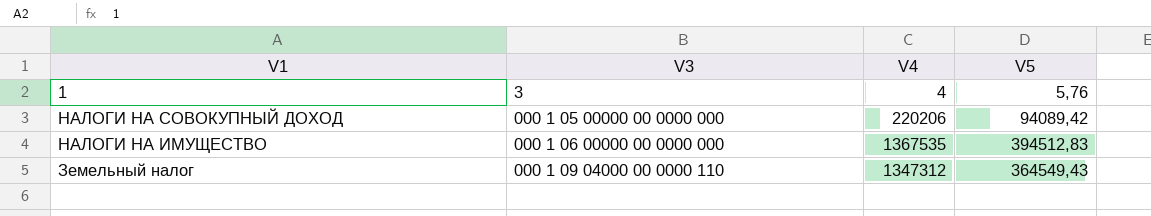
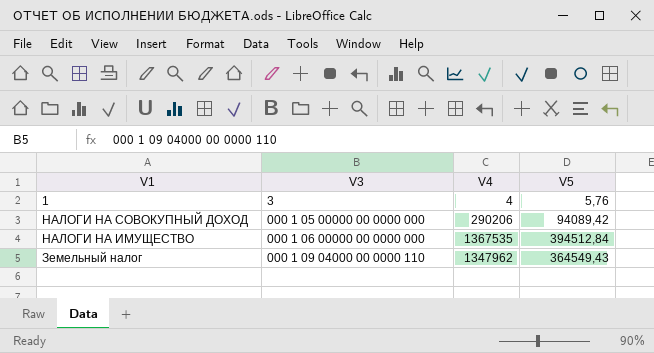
НАЛОГИ НА СОВОКУПНЫЙ ДОХОД | V4: 220206 -> 290206
НАЛОГИ НА ИМУЩЕСТВО | V5: 394512,83 -> 394512,84
Земельный налог | V4: 1347312 -> 1347962

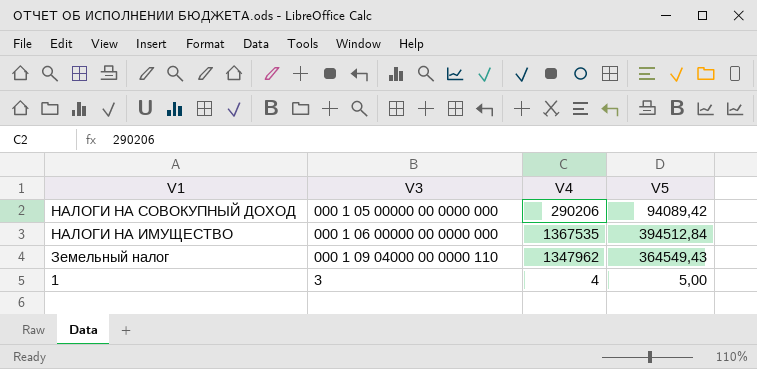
row order: none -> V1 descending
1 | V5: 5,76 -> 5,00

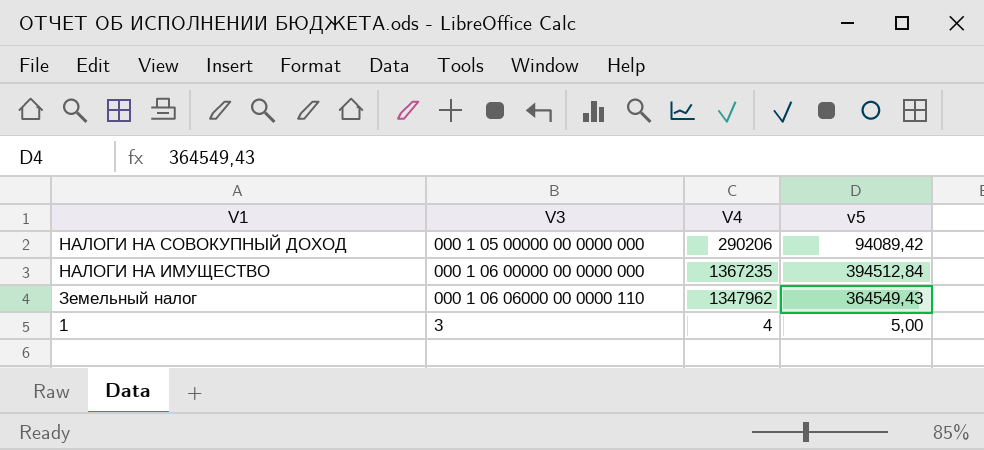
column name: V5 -> v5
НАЛОГИ НА ИМУЩЕСТВО | V4: 1367535 -> 1367235
Земельный налог | V3: 000 1 09 04000 00 0000 110 -> 000 1 06 06000 00 0000 110

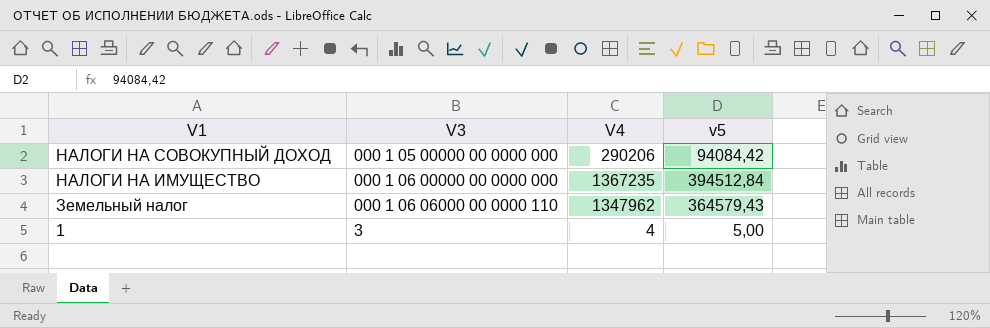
НАЛОГИ НА СОВОКУПНЫЙ ДОХОД | v5: 94089,42 -> 94084,42
Земельный налог | v5: 364549,43 -> 364579,43

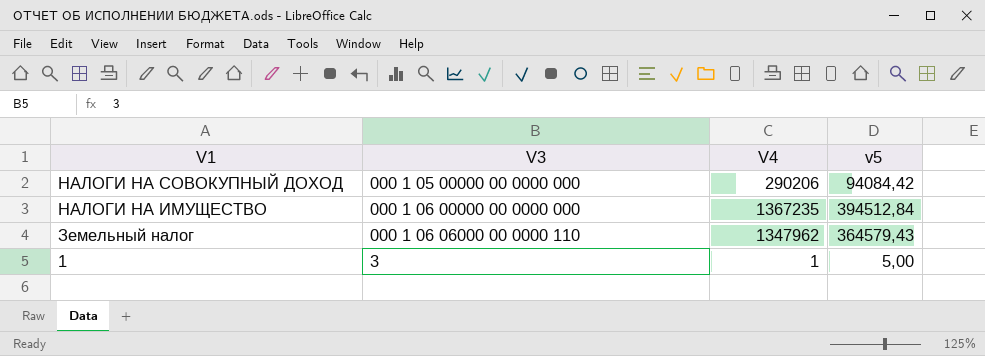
1 | V4: 4 -> 1

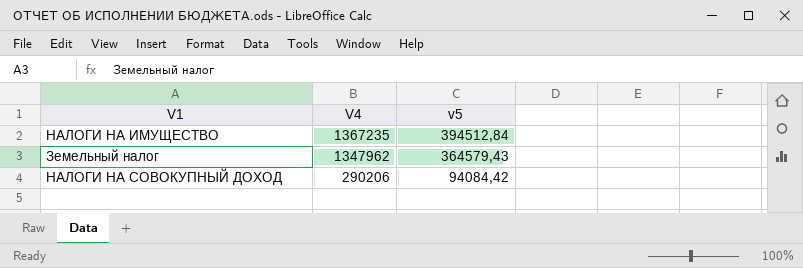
row order: V1 descending -> V4 descending
column V3 | position: 2 -> none
row 1: 3 | 1 | 5,00 -> none

